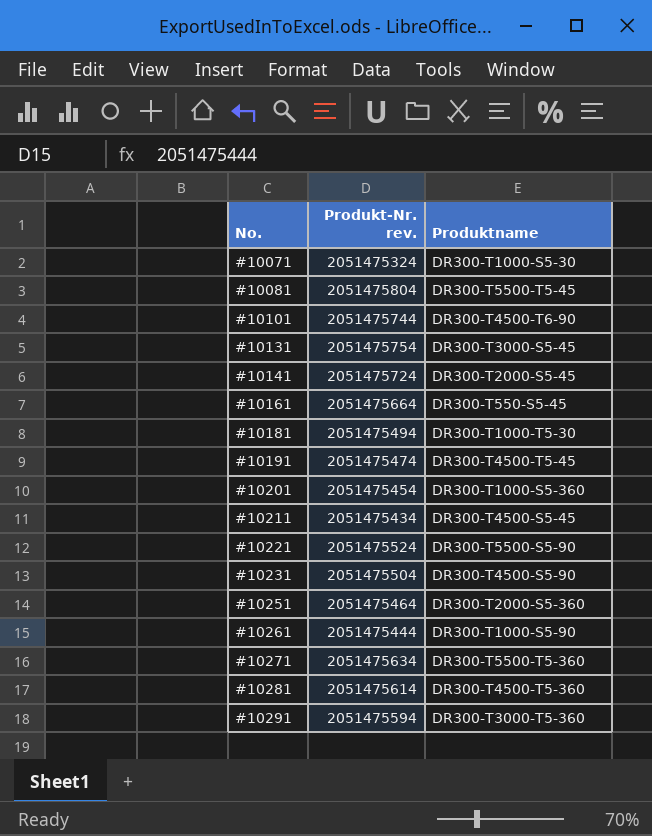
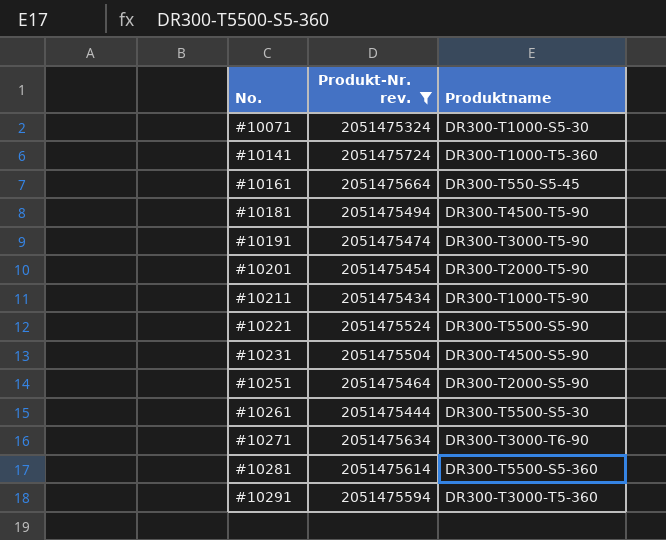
filter: none -> Produkt-Nr. rev. <= 2051475724
#10141 | Produktname: DR300-T2000-S5-45 -> DR300-T1000-T5-360
#10181 | Produktname: DR300-T1000-T5-30 -> DR300-T4500-T5-90
#10191 | Produktname: DR300-T4500-T5-45 -> DR300-T3000-T5-90
#10201 | Produktname: DR300-T1000-S5-360 -> DR300-T2000-T5-90
#10211 | Produktname: DR300-T4500-S5-45 -> DR300-T1000-T5-90
#10251 | Produktname: DR300-T2000-S5-360 -> DR300-T2000-S5-90
#10261 | Produktname: DR300-T1000-S5-90 -> DR300-T5500-S5-30
#10271 | Produktname: DR300-T5500-T5-360 -> DR300-T3000-T6-90
#10281 | Produktname: DR300-T4500-T5-360 -> DR300-T5500-S5-360

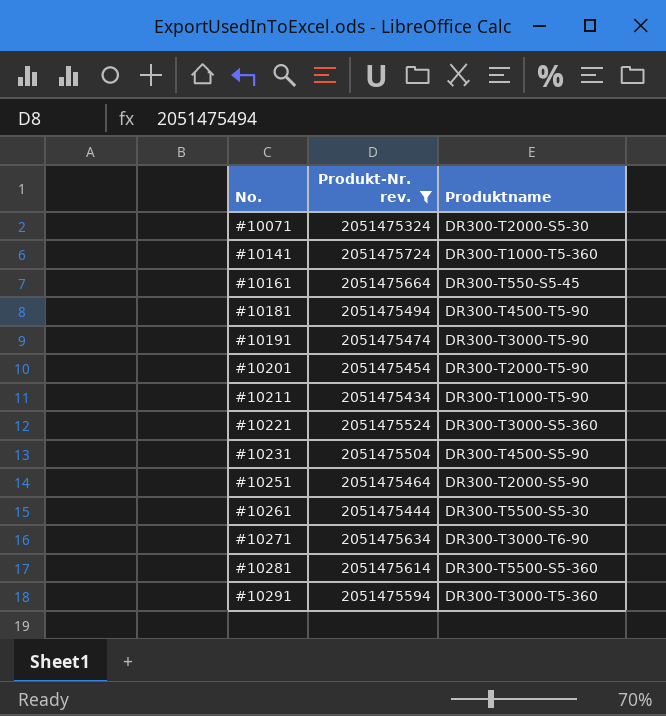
#10071 | Produktname: DR300-T1000-S5-30 -> DR300-T2000-S5-30
#10221 | Produktname: DR300-T5500-S5-90 -> DR300-T3000-S5-360

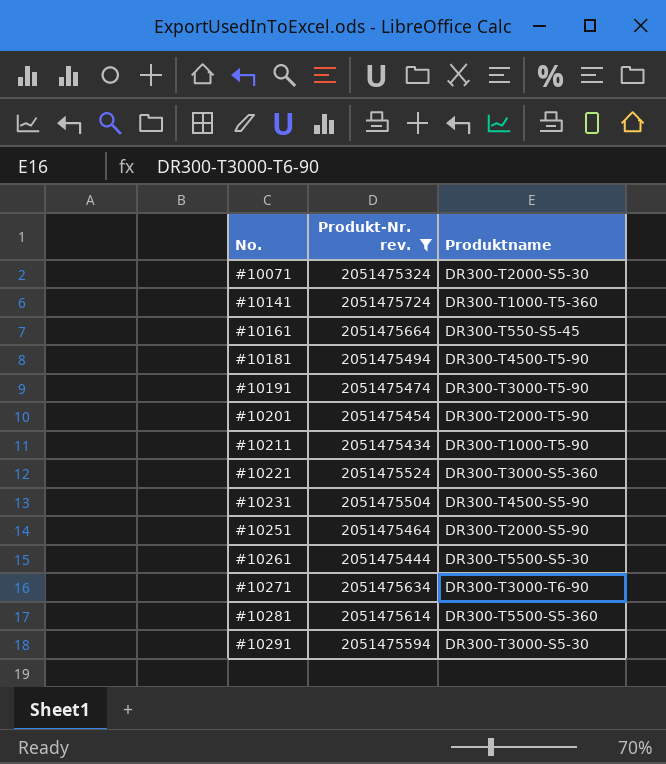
#10291 | Produktname: DR300-T3000-T5-360 -> DR300-T3000-S5-30

